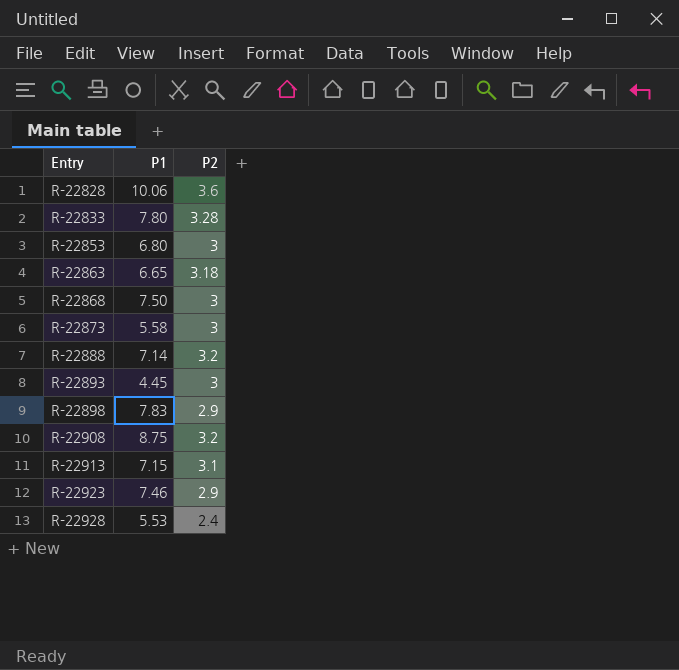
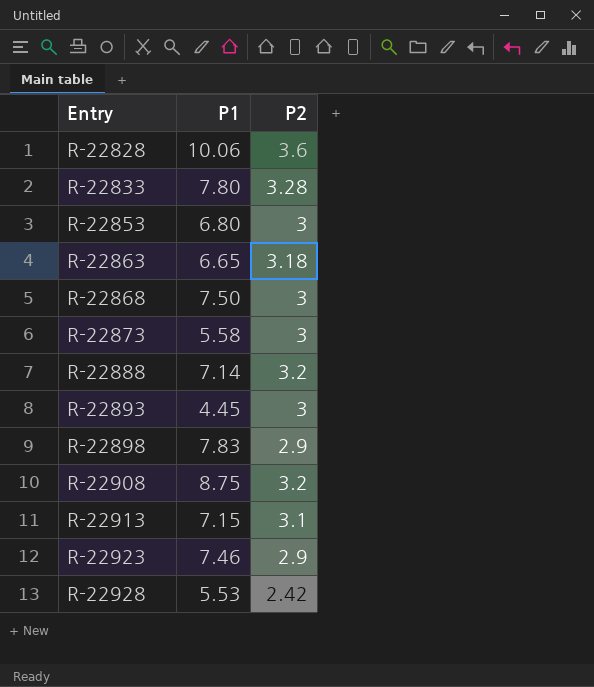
R-22928 | P2: 2.4 -> 2.42

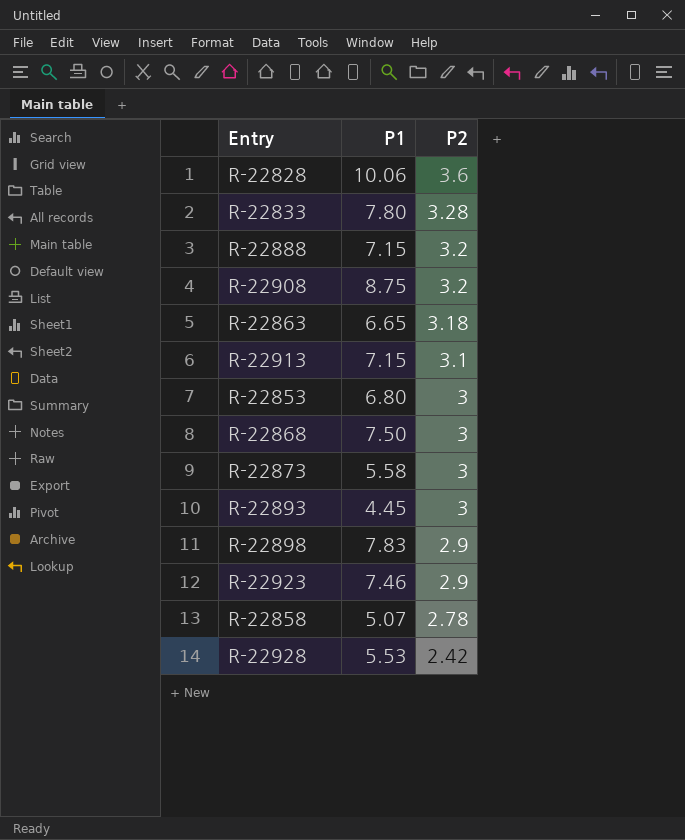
row order: Entry ascending -> P2 descending
R-22888 | P1: 7.14 -> 7.15
row R-22858: none -> 5.07 | 2.78

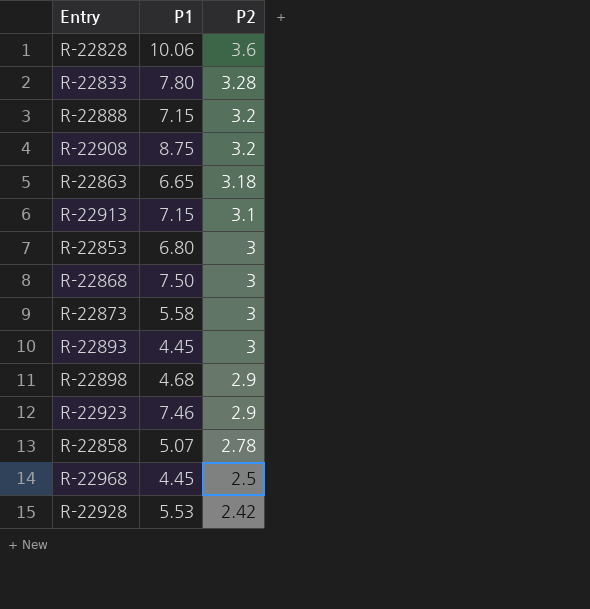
R-22898 | P1: 7.83 -> 4.68
row R-22968: none -> 4.45 | 2.5

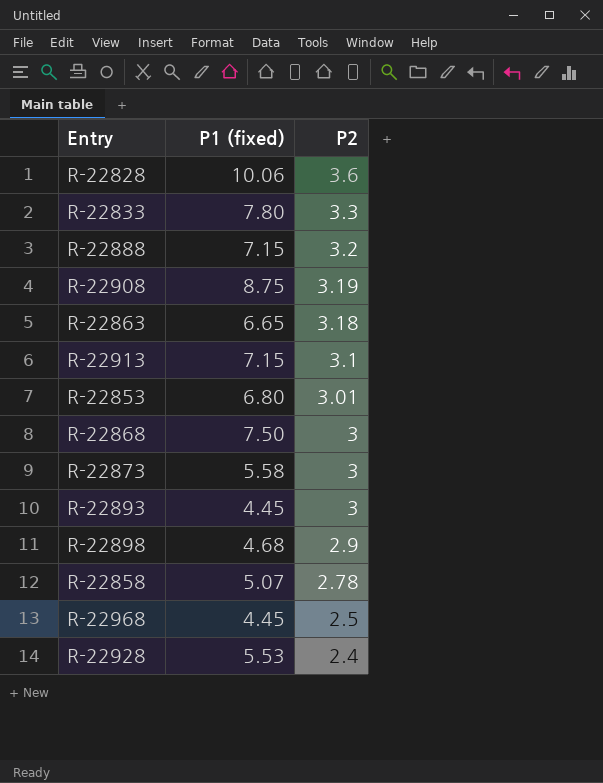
column name: P1 -> P1 (fixed)
row R-22923: 7.46 | 2.9 -> none
R-22833 | P2: 3.28 -> 3.3
R-22908 | P2: 3.2 -> 3.19
R-22853 | P2: 3 -> 3.01
R-22928 | P2: 2.42 -> 2.4

